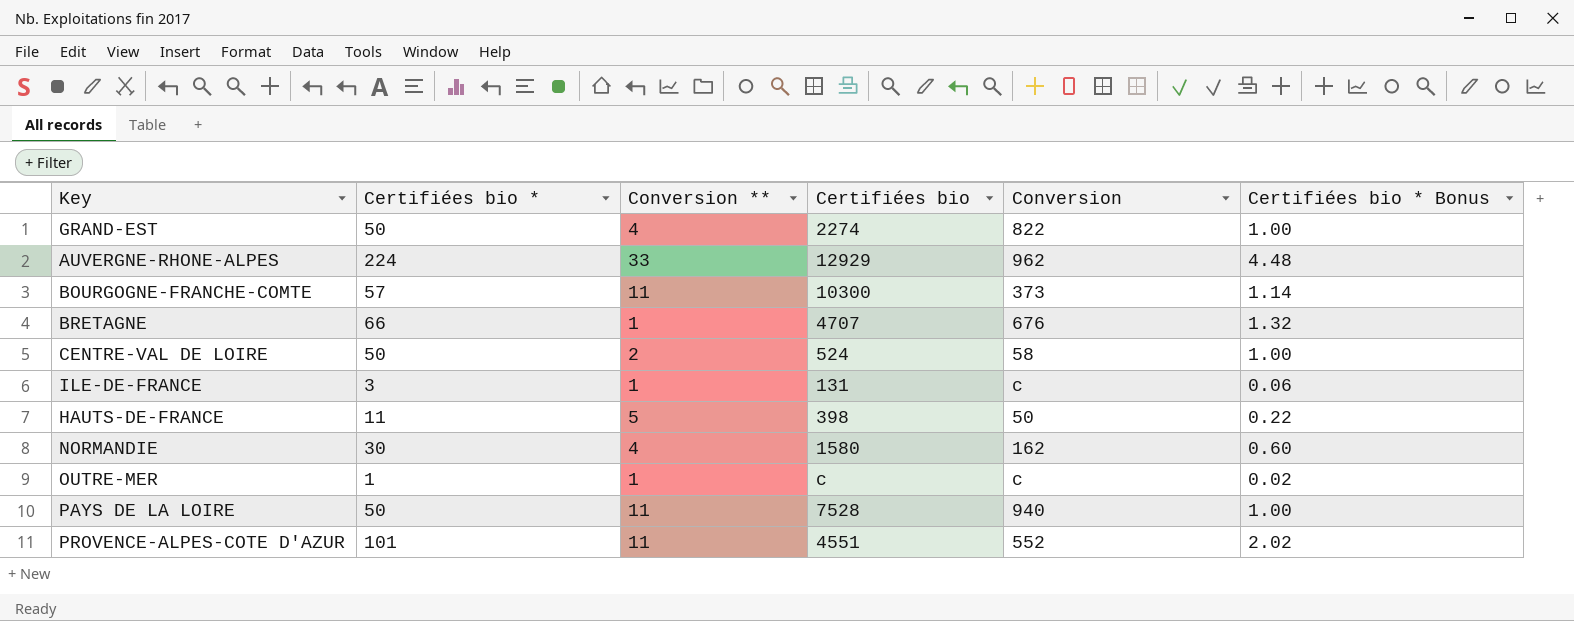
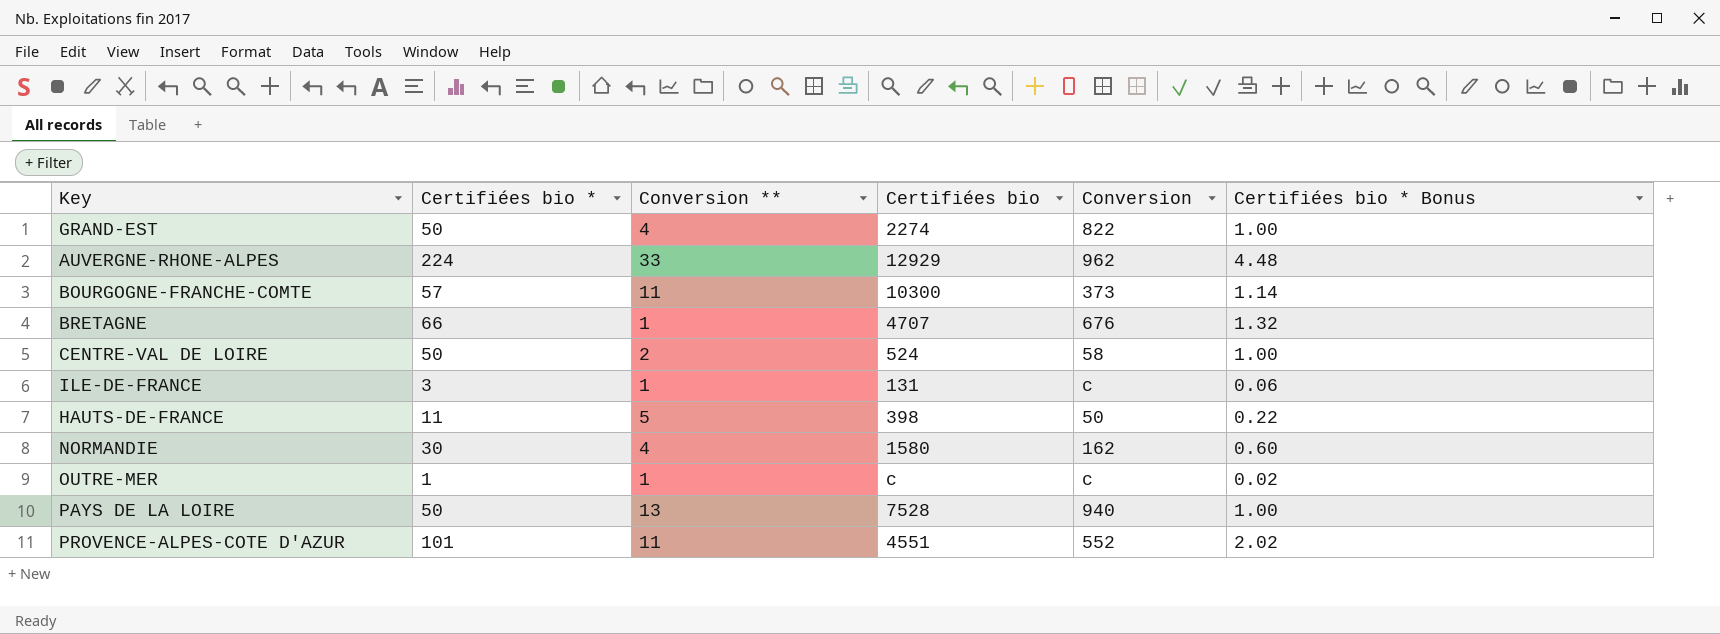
PAYS DE LA LOIRE | Conversion **: 11 -> 13

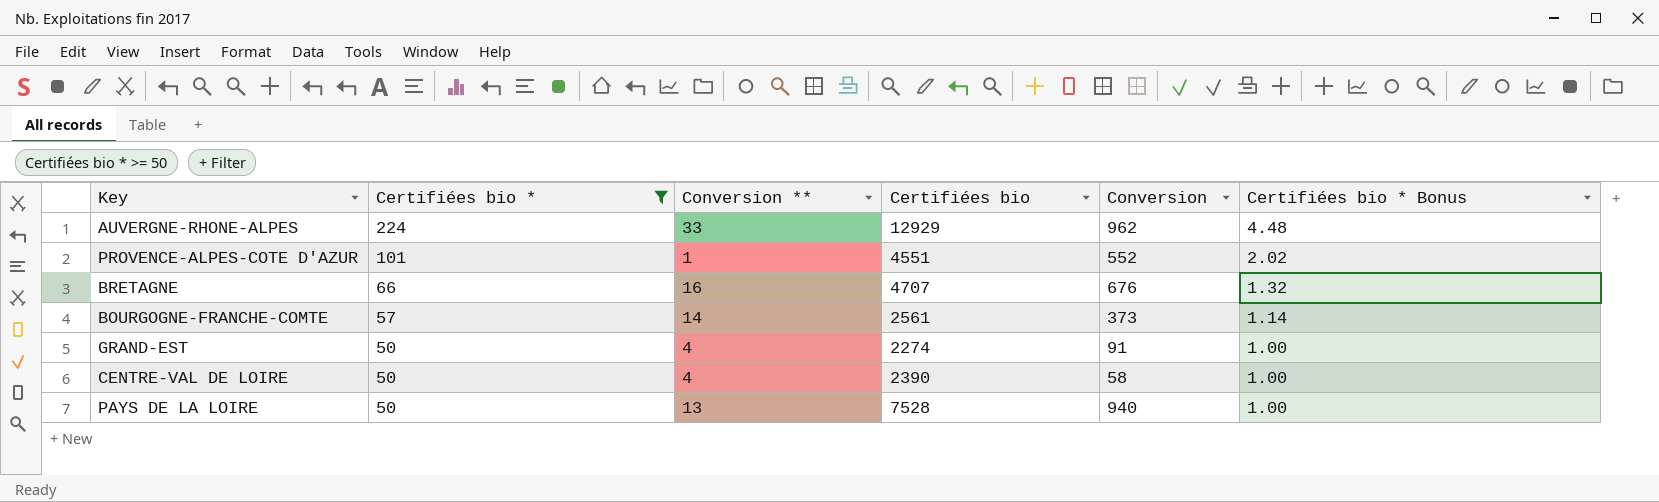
filter: none -> Certifiées bio * >= 50
row order: none -> Certifiées bio * descending
PROVENCE-ALPES-COTE D'AZUR | Conversion **: 11 -> 1
BRETAGNE | Conversion **: 1 -> 16
BOURGOGNE-FRANCHE-COMTE | Conversion **: 11 -> 14
BOURGOGNE-FRANCHE-COMTE | Certifiées bio: 10300 -> 2561
GRAND-EST | Conversion: 822 -> 91
CENTRE-VAL DE LOIRE | Conversion **: 2 -> 4
CENTRE-VAL DE LOIRE | Certifiées bio: 524 -> 2390

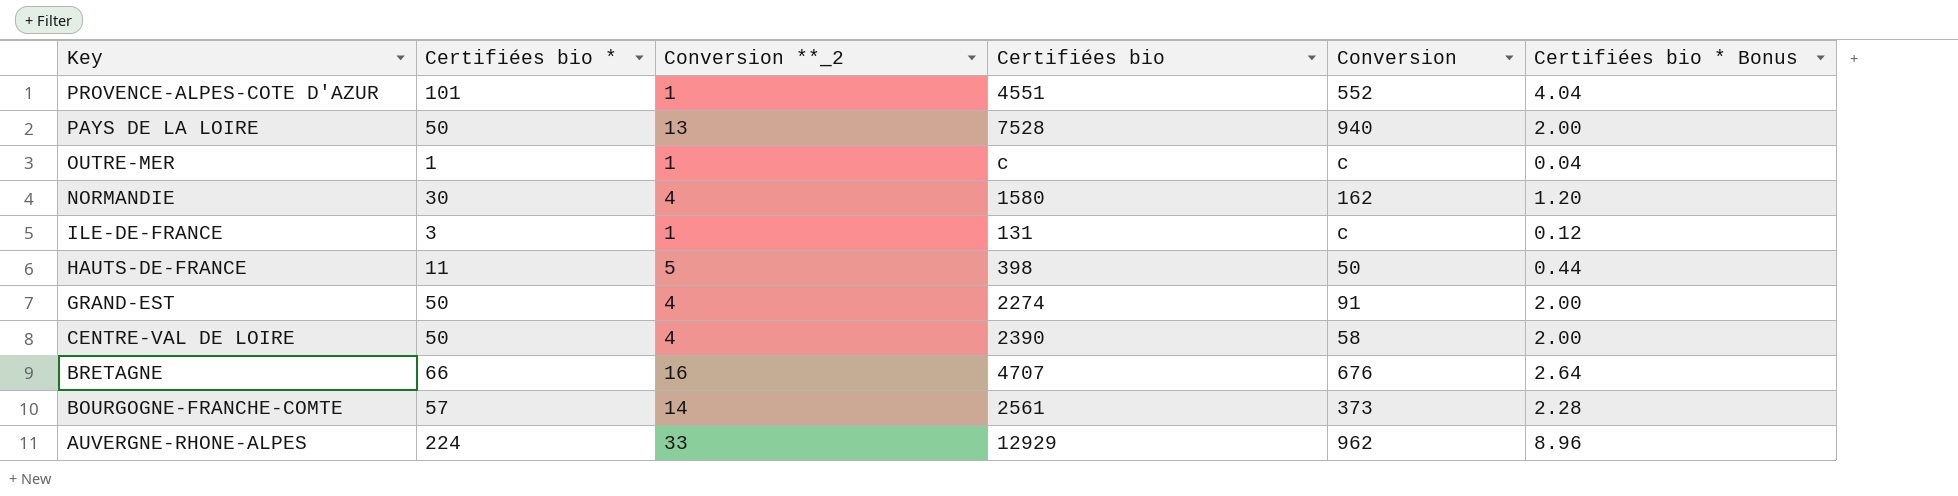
filter: Certifiées bio * >= 50 -> none
row order: Certifiées bio * descending -> Key descending
column name: Conversion ** -> Conversion **_2
column Certifiées bio * Bonus | formula: [Certifiées bio *] * 0.02 -> [Certifiées bio *] * 0.04

